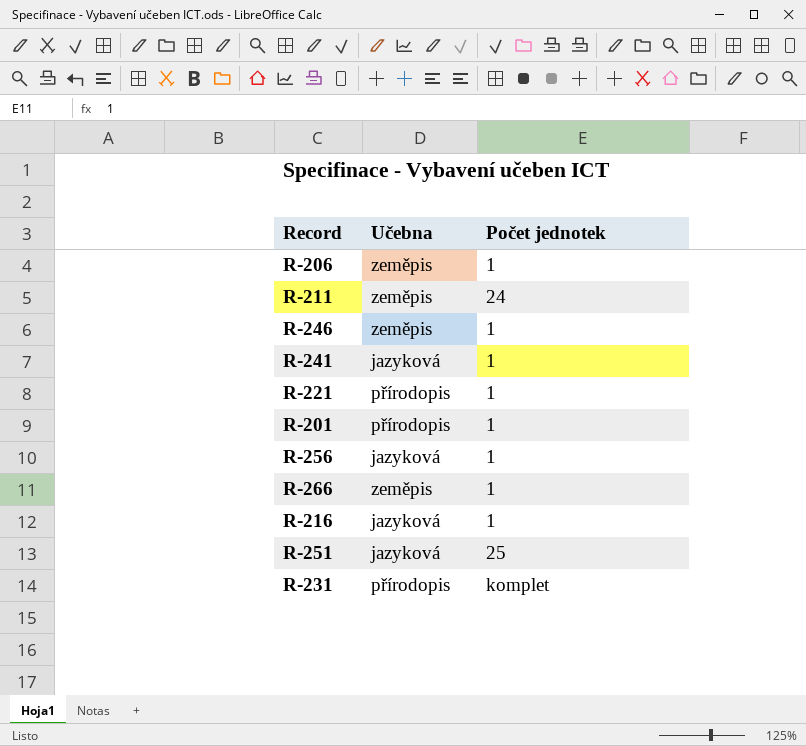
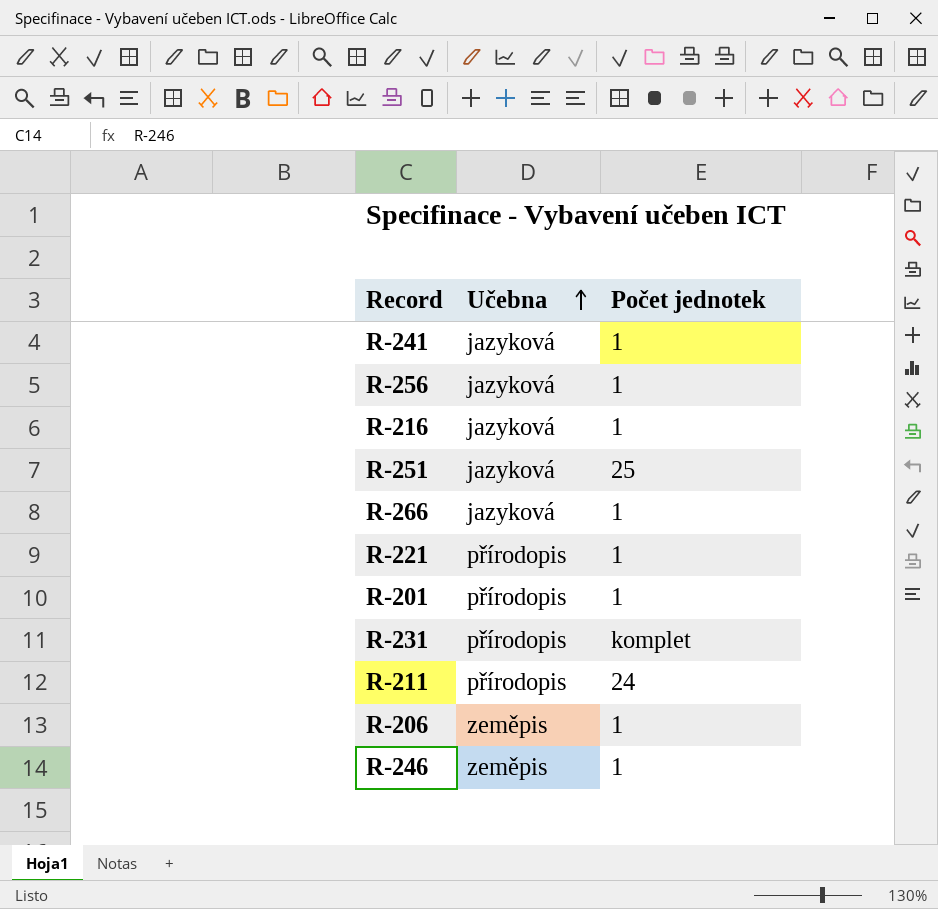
row order: none -> Učebna ascending
R-266 | Učebna: zeměpis -> jazyková
R-211 | Učebna: zeměpis -> přírodopis

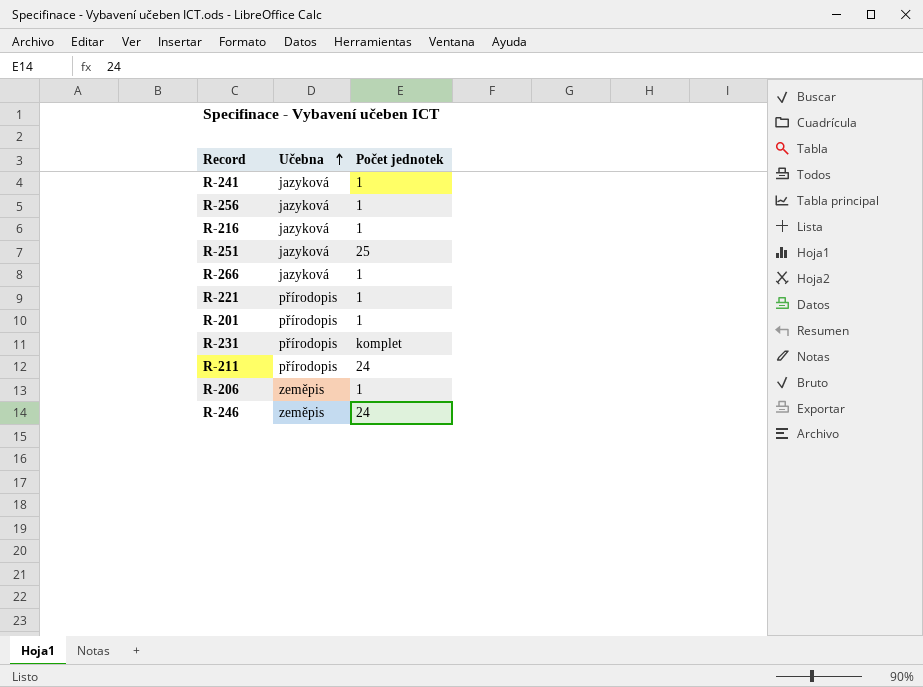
R-246 | Počet jednotek: 1 -> 24

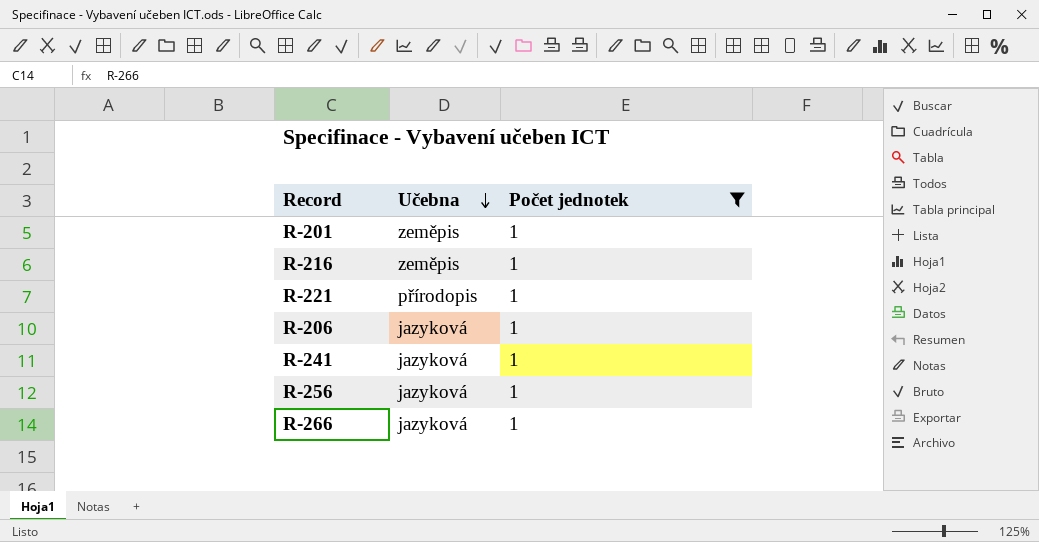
filter: none -> Počet jednotek = 1
row order: Učebna ascending -> Učebna descending
R-201 | Učebna: přírodopis -> zeměpis
R-216 | Učebna: jazyková -> zeměpis
R-206 | Učebna: zeměpis -> jazyková

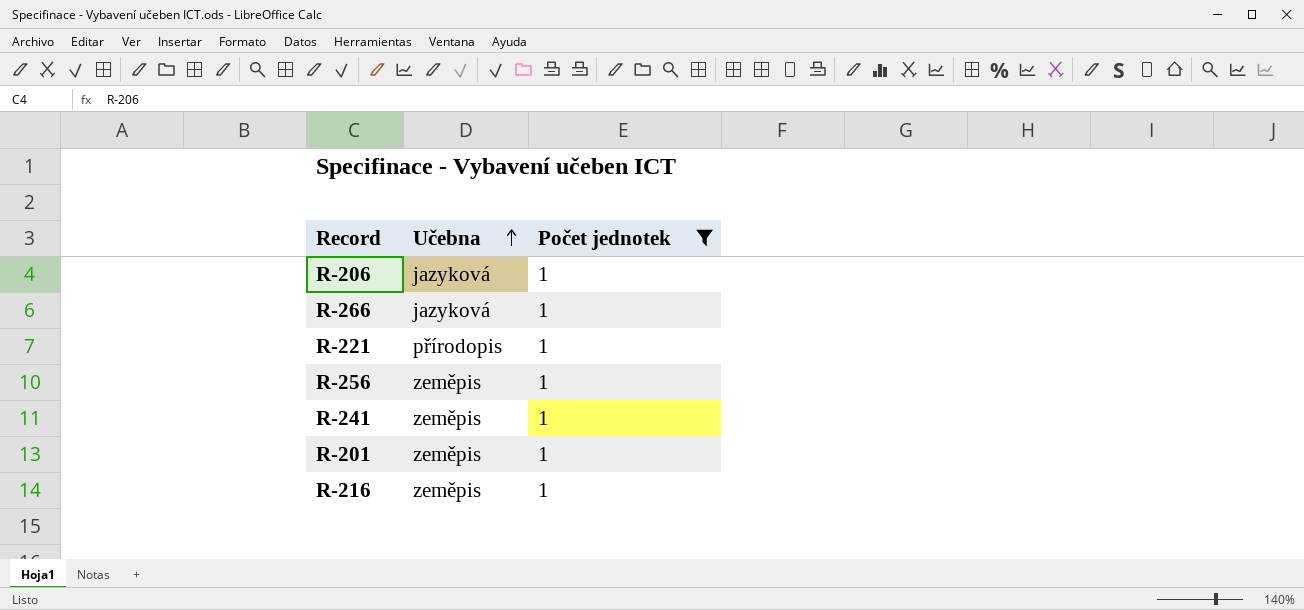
row order: Učebna descending -> Učebna ascending
R-256 | Učebna: jazyková -> zeměpis
R-241 | Učebna: jazyková -> zeměpis

